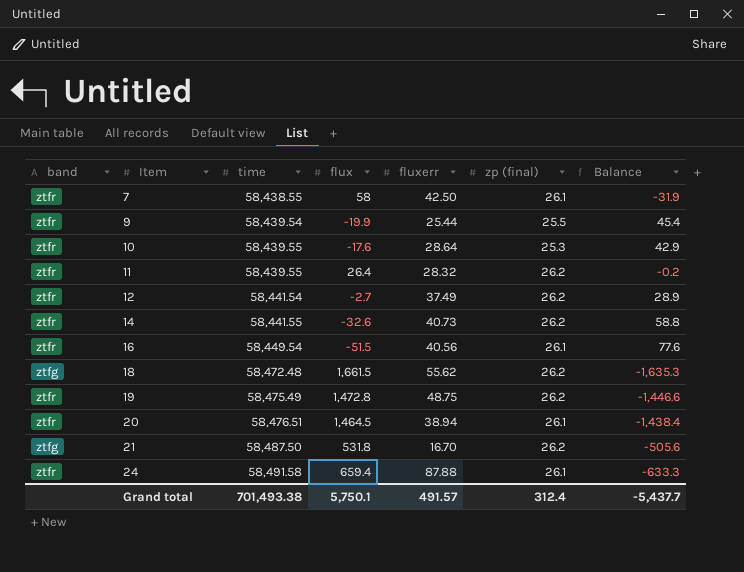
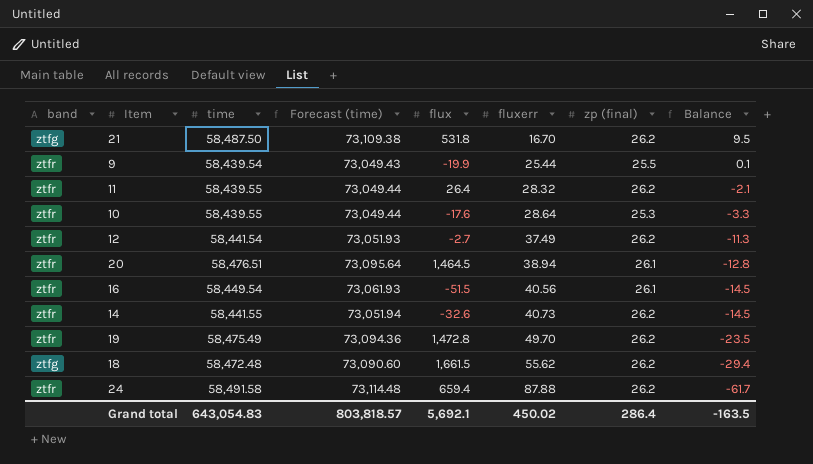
row order: Item ascending -> fluxerr ascending
column Forecast (time) | formula: none -> [time] * 1.25
column Balance | formula: [zp (final)] - [flux] -> [zp (final)] - [fluxerr]
row 7: ztfr | 58,438.55 | 58 | 42.50 | 26.1 | -31.9 -> none
19 | fluxerr: 48.75 -> 49.70
24 | zp (final): 26.1 -> 26.2
Grand total | time: 701,493.38 -> 643,054.83
Grand total | flux: 5,750.1 -> 5,692.1
Grand total | fluxerr: 491.57 -> 450.02
Grand total | zp (final): 312.4 -> 286.4
Grand total | Balance: -5,437.7 -> -163.5

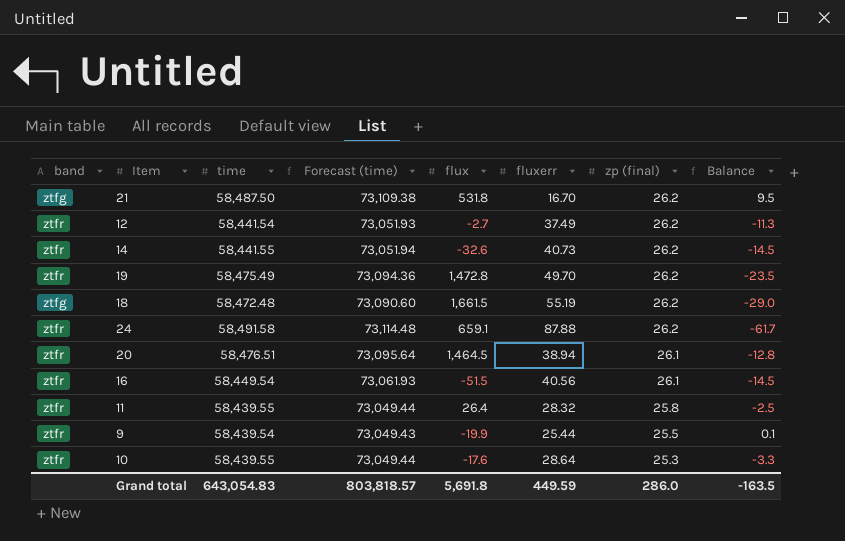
row order: fluxerr ascending -> zp (final) descending
18 | fluxerr: 55.62 -> 55.19
18 | Balance: -29.4 -> -29.0
24 | flux: 659.4 -> 659.1
11 | zp (final): 26.2 -> 25.8
11 | Balance: -2.1 -> -2.5
Grand total | flux: 5,692.1 -> 5,691.8
Grand total | fluxerr: 450.02 -> 449.59
Grand total | zp (final): 286.4 -> 286.0

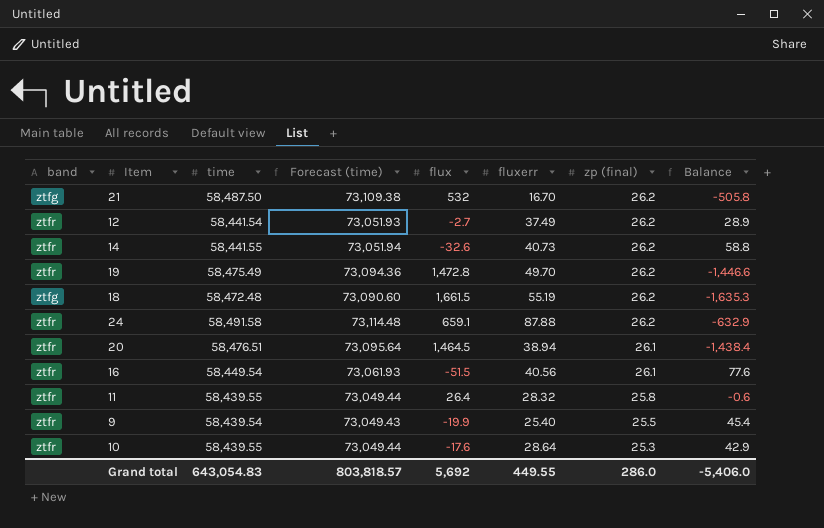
column Balance | formula: [zp (final)] - [fluxerr] -> [zp (final)] - [flux]
21 | flux: 531.8 -> 532
9 | fluxerr: 25.44 -> 25.40
Grand total | flux: 5,691.8 -> 5,692
Grand total | fluxerr: 449.59 -> 449.55
Grand total | Balance: -163.5 -> -5,406.0

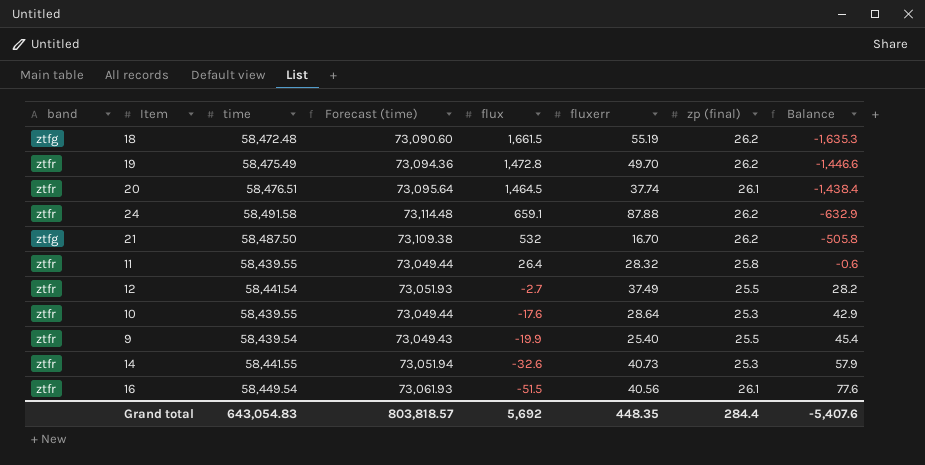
row order: zp (final) descending -> flux descending
20 | fluxerr: 38.94 -> 37.74
12 | zp (final): 26.2 -> 25.5
12 | Balance: 28.9 -> 28.2
14 | zp (final): 26.2 -> 25.3
14 | Balance: 58.8 -> 57.9
Grand total | fluxerr: 449.55 -> 448.35
Grand total | zp (final): 286.0 -> 284.4
Grand total | Balance: -5,406.0 -> -5,407.6

